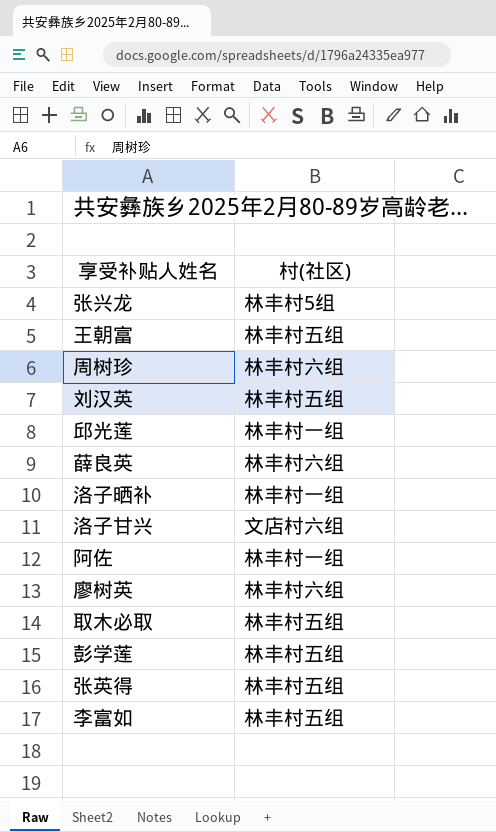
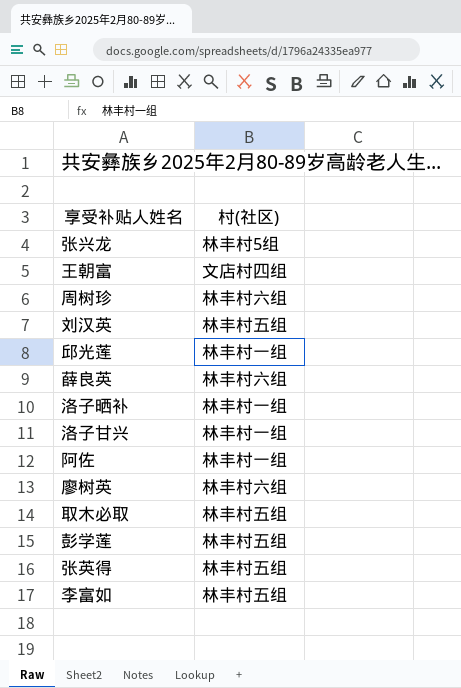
王朝富 | 村(社区): 林丰村五组 -> 文店村四组
洛子甘兴 | 村(社区): 文店村六组 -> 林丰村一组

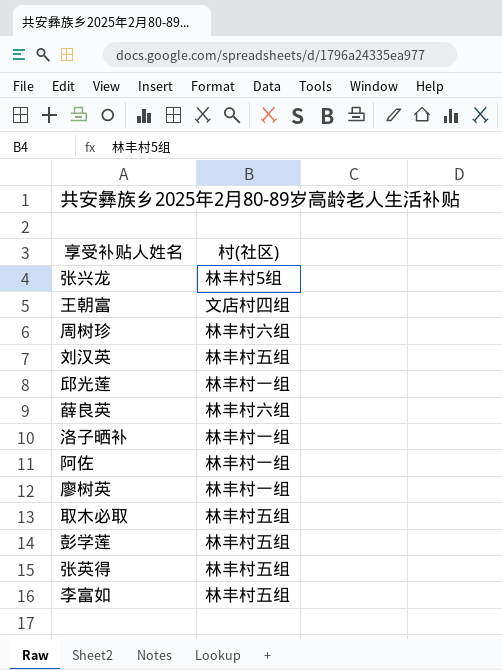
row 洛子甘兴: 林丰村一组 -> none
廖树英 | 村(社区): 林丰村六组 -> 林丰村一组

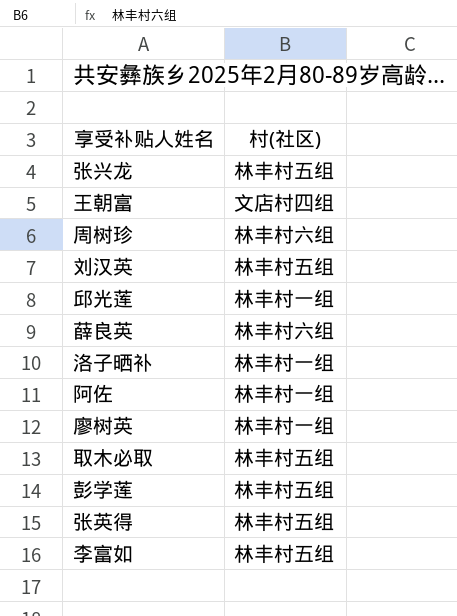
张兴龙 | 村(社区): 林丰村5组 -> 林丰村五组

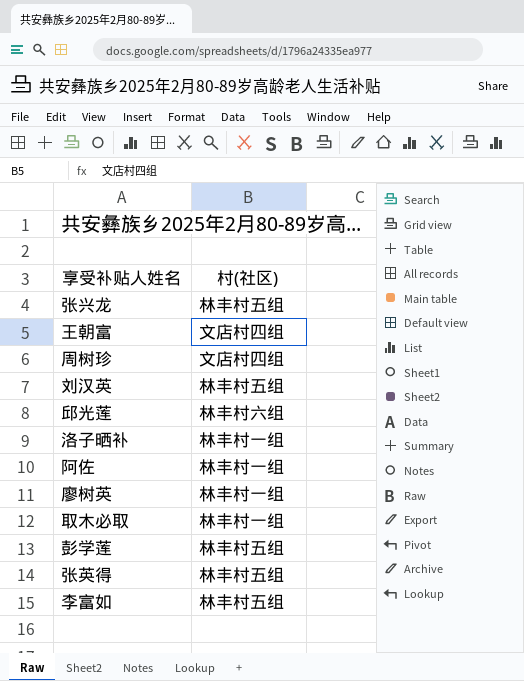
row 薛良英: 林丰村六组 -> none
周树珍 | 村(社区): 林丰村六组 -> 文店村四组
邱光莲 | 村(社区): 林丰村一组 -> 林丰村六组
取木必取 | 村(社区): 林丰村五组 -> 林丰村一组

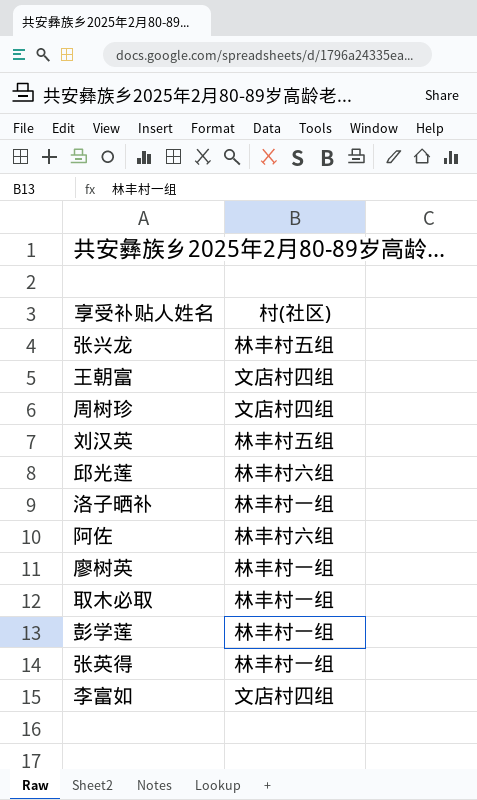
阿佐 | 村(社区): 林丰村一组 -> 林丰村六组
彭学莲 | 村(社区): 林丰村五组 -> 林丰村一组
张英得 | 村(社区): 林丰村五组 -> 林丰村一组
李富如 | 村(社区): 林丰村五组 -> 文店村四组

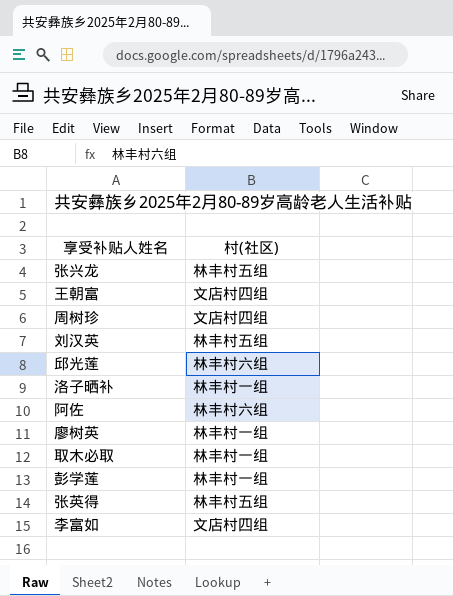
张英得 | 村(社区): 林丰村一组 -> 林丰村五组

